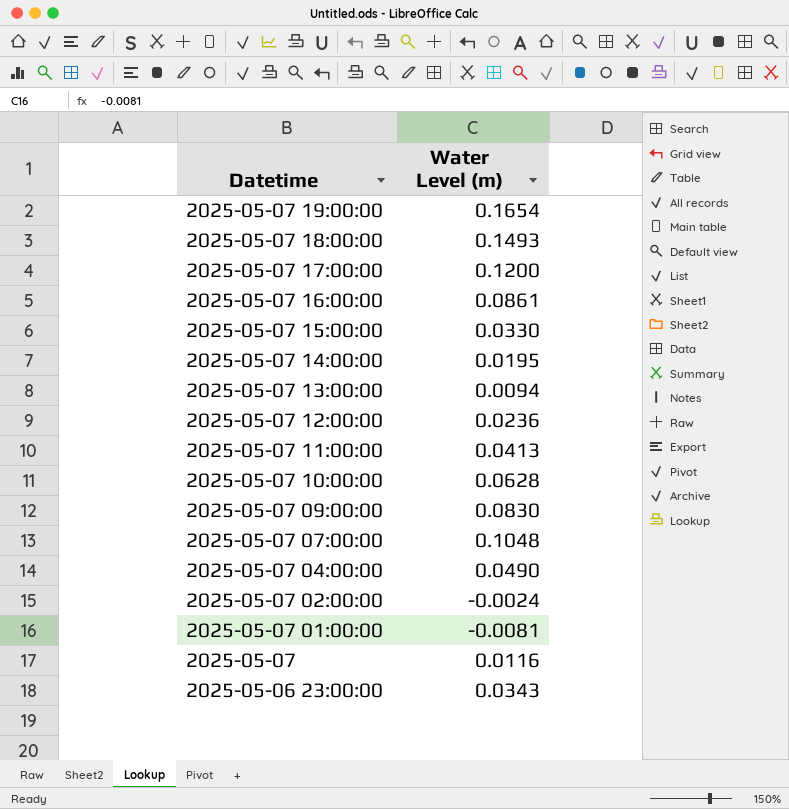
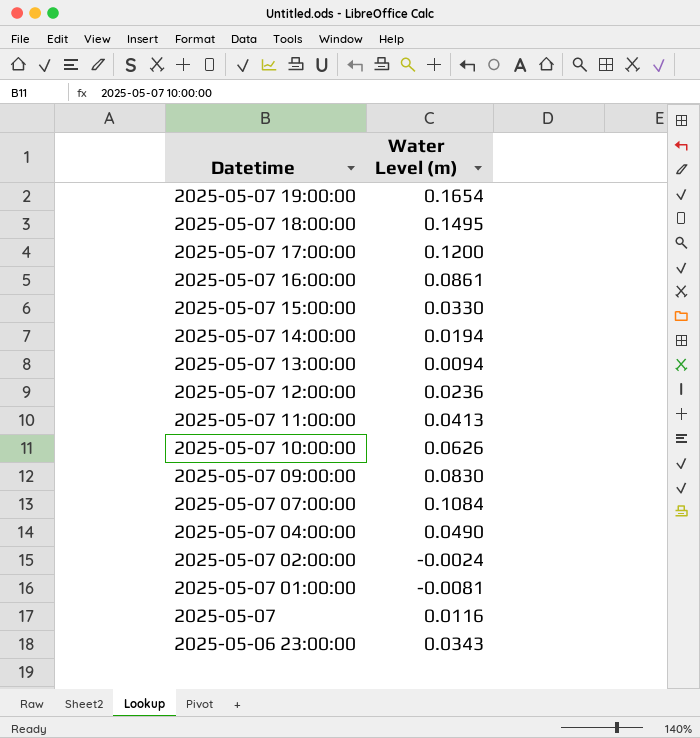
2025-05-07 18:00:00 | Water Level (m): 0.1493 -> 0.1495
2025-05-07 14:00:00 | Water Level (m): 0.0195 -> 0.0194
2025-05-07 10:00:00 | Water Level (m): 0.0628 -> 0.0626
2025-05-07 07:00:00 | Water Level (m): 0.1048 -> 0.1084

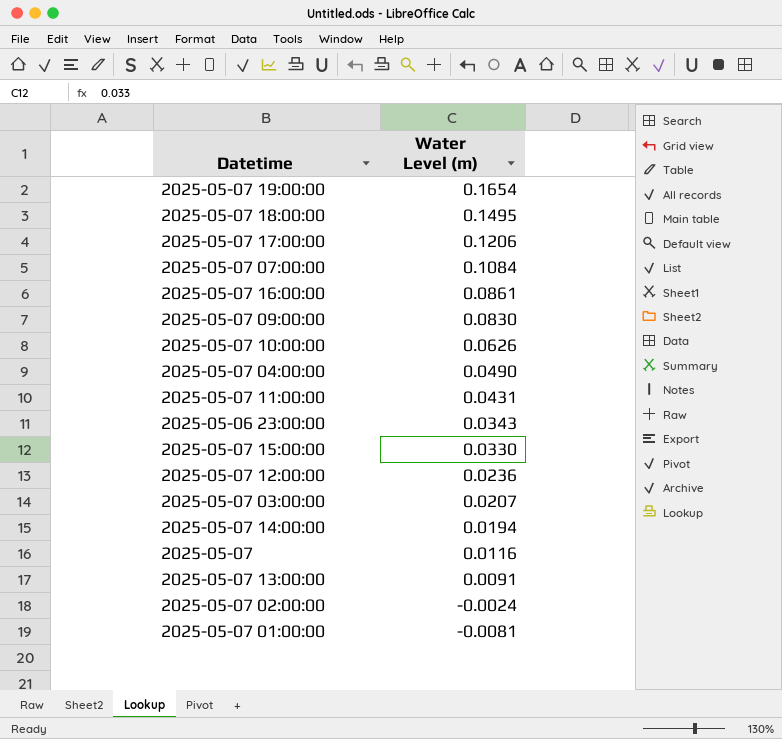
row order: Datetime descending -> Water Level (m) descending
2025-05-07 17:00:00 | Water Level (m): 0.1200 -> 0.1206
2025-05-07 11:00:00 | Water Level (m): 0.0413 -> 0.0431
row 2025-05-07 03:00:00: none -> 0.0207
2025-05-07 13:00:00 | Water Level (m): 0.0094 -> 0.0091

